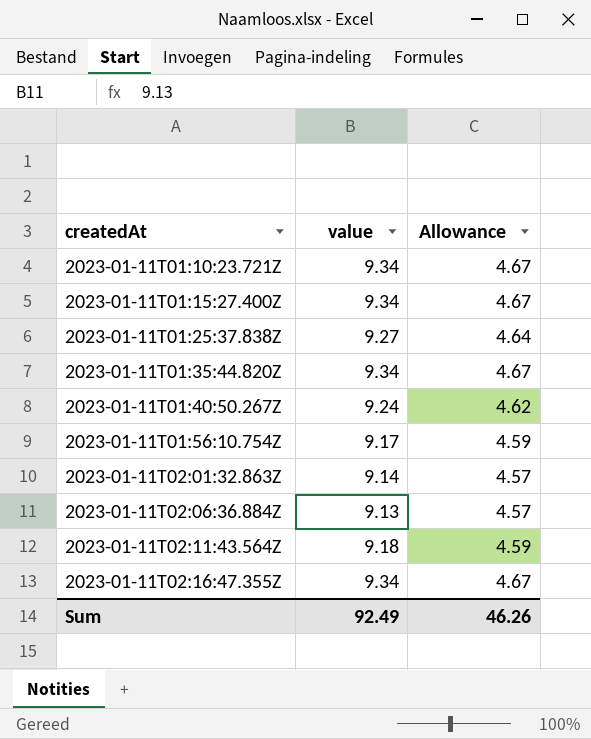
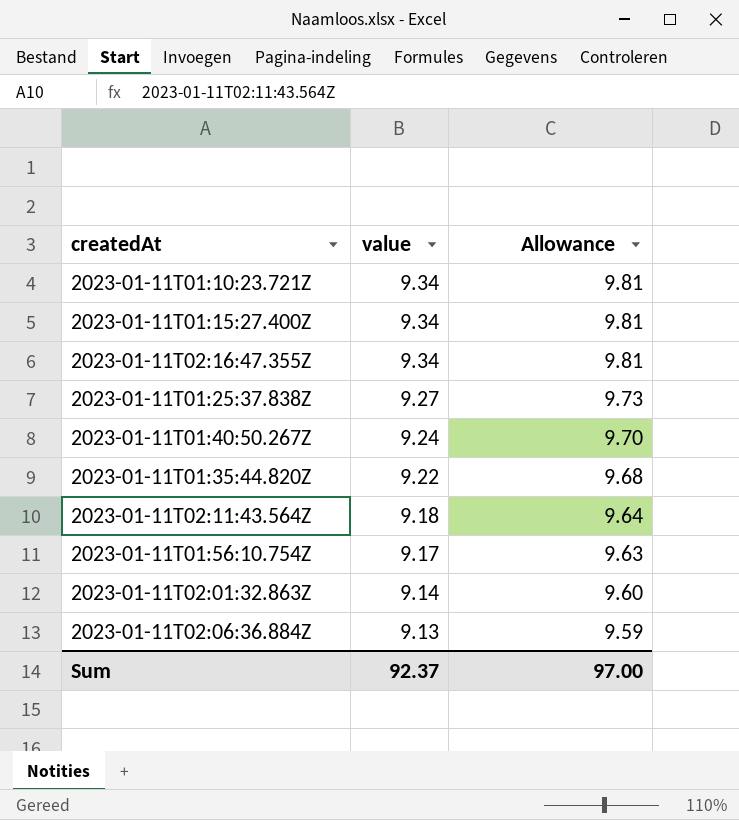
row order: createdAt ascending -> value descending
column Allowance | formula: [value] * 0.5 -> [value] * 1.05
2023-01-11T01:35:44.820Z | value: 9.34 -> 9.22
Sum | value: 92.49 -> 92.37
Sum | Allowance: 46.26 -> 97.00

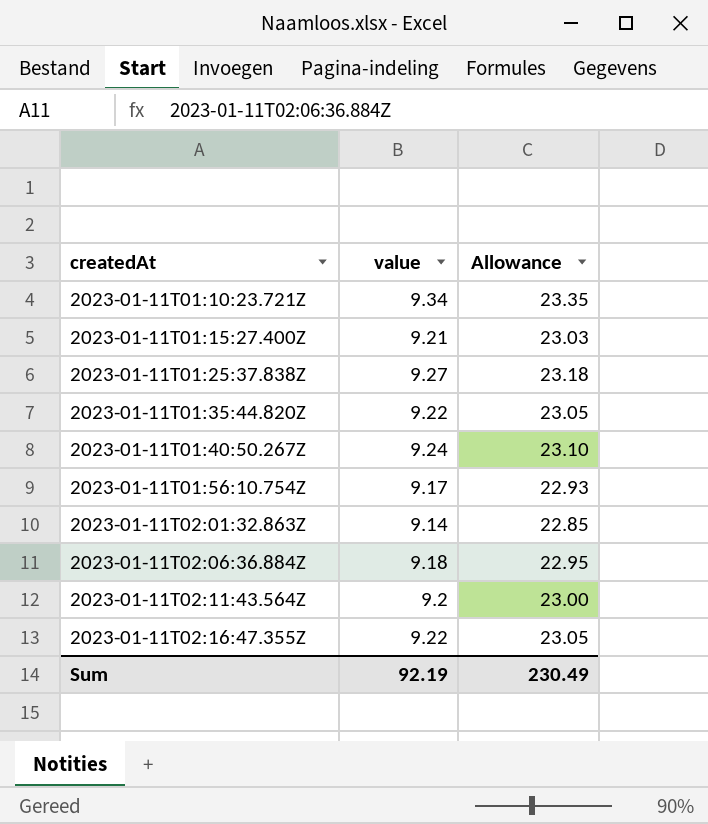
row order: value descending -> createdAt ascending
column Allowance | formula: [value] * 1.05 -> [value] * 2.5
2023-01-11T01:15:27.400Z | value: 9.34 -> 9.21
2023-01-11T02:06:36.884Z | value: 9.13 -> 9.18
2023-01-11T02:11:43.564Z | value: 9.18 -> 9.2
2023-01-11T02:16:47.355Z | value: 9.34 -> 9.22
Sum | value: 92.37 -> 92.19
Sum | Allowance: 97.00 -> 230.49

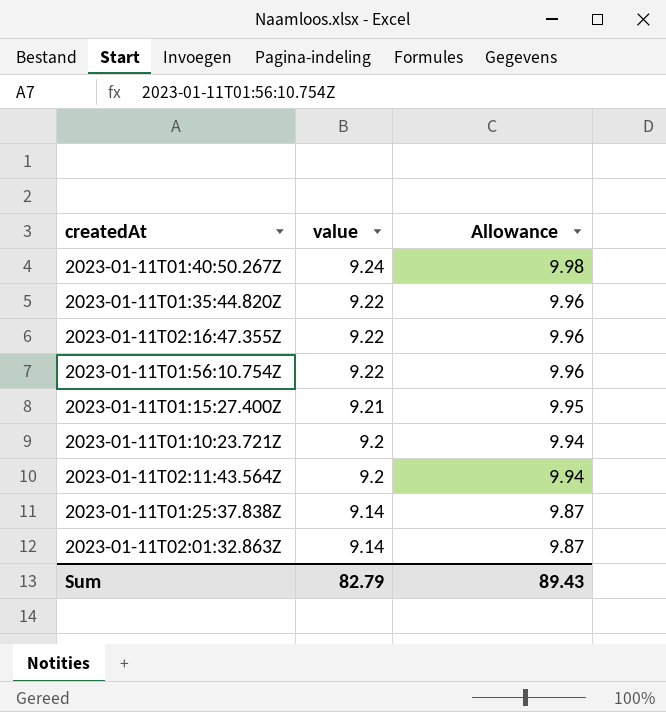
row order: createdAt ascending -> value descending
column Allowance | formula: [value] * 2.5 -> [value] * 1.08
row 2023-01-11T02:06:36.884Z: 9.18 | 22.95 -> none
2023-01-11T01:56:10.754Z | value: 9.17 -> 9.22
2023-01-11T01:10:23.721Z | value: 9.34 -> 9.2
2023-01-11T01:25:37.838Z | value: 9.27 -> 9.14
Sum | value: 92.19 -> 82.79
Sum | Allowance: 230.49 -> 89.43

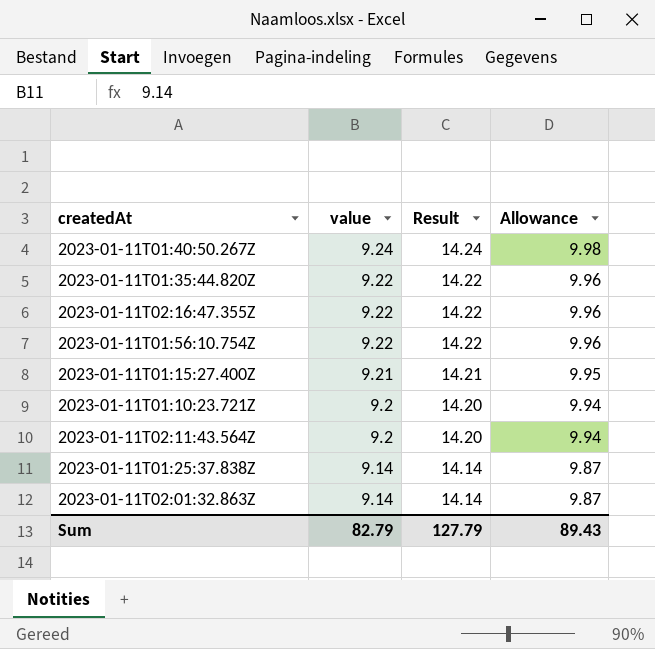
column Result | formula: none -> [value] + 5

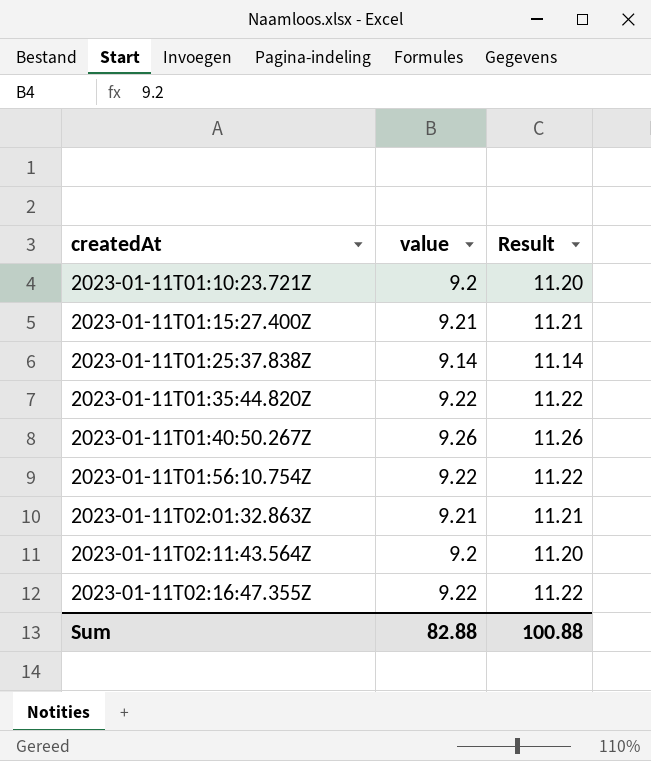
row order: value descending -> createdAt ascending
column Allowance | formula: [value] * 1.08 -> none
column Result | formula: [value] + 5 -> [value] + 2
2023-01-11T01:40:50.267Z | value: 9.24 -> 9.26
2023-01-11T02:01:32.863Z | value: 9.14 -> 9.21
Sum | value: 82.79 -> 82.88
Sum | Result: 127.79 -> 100.88

